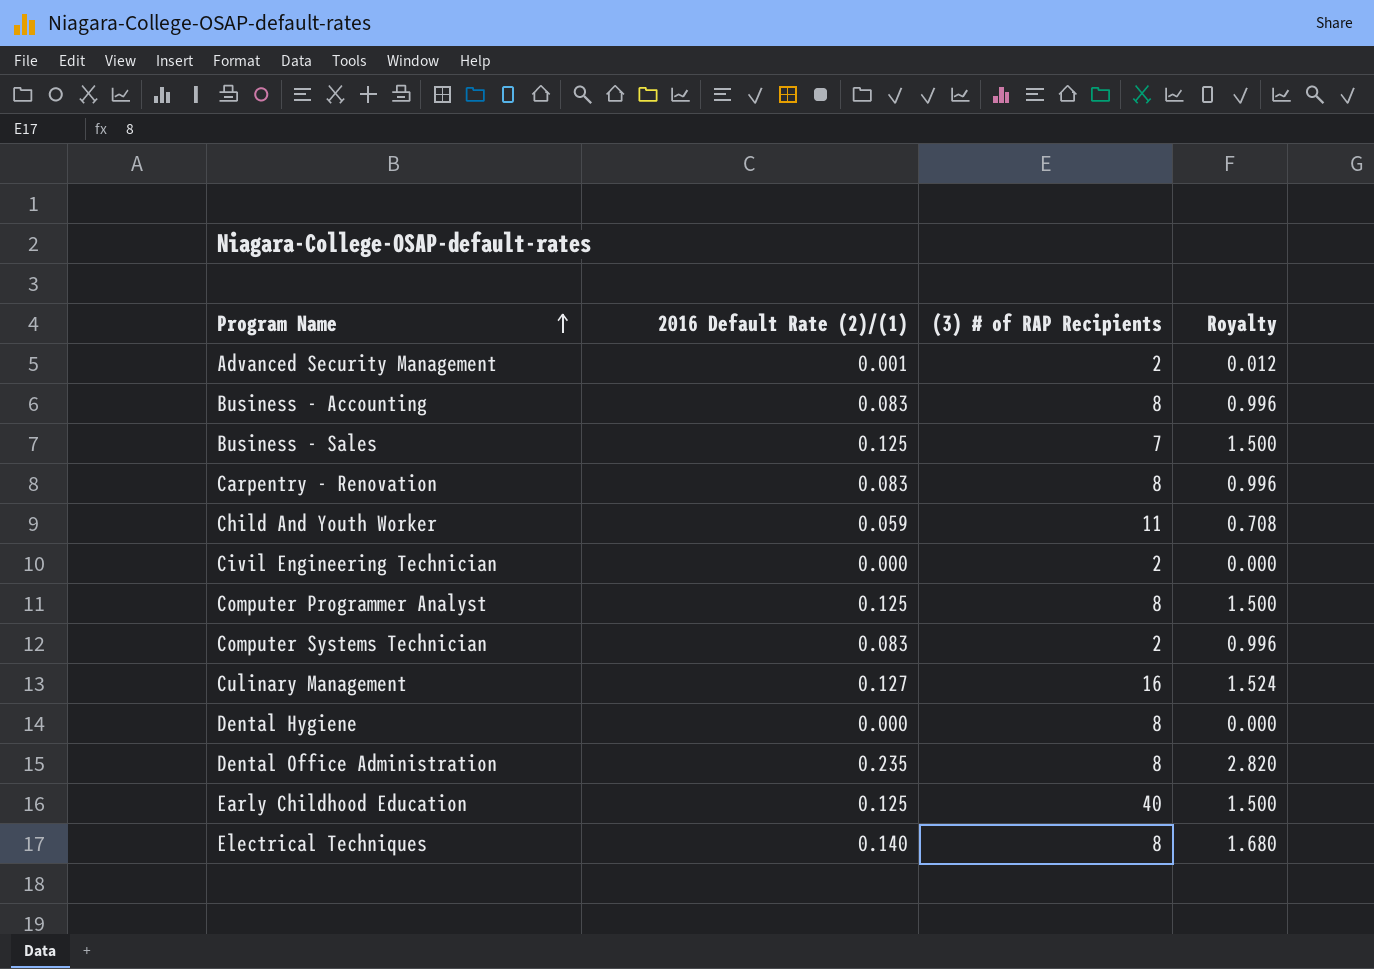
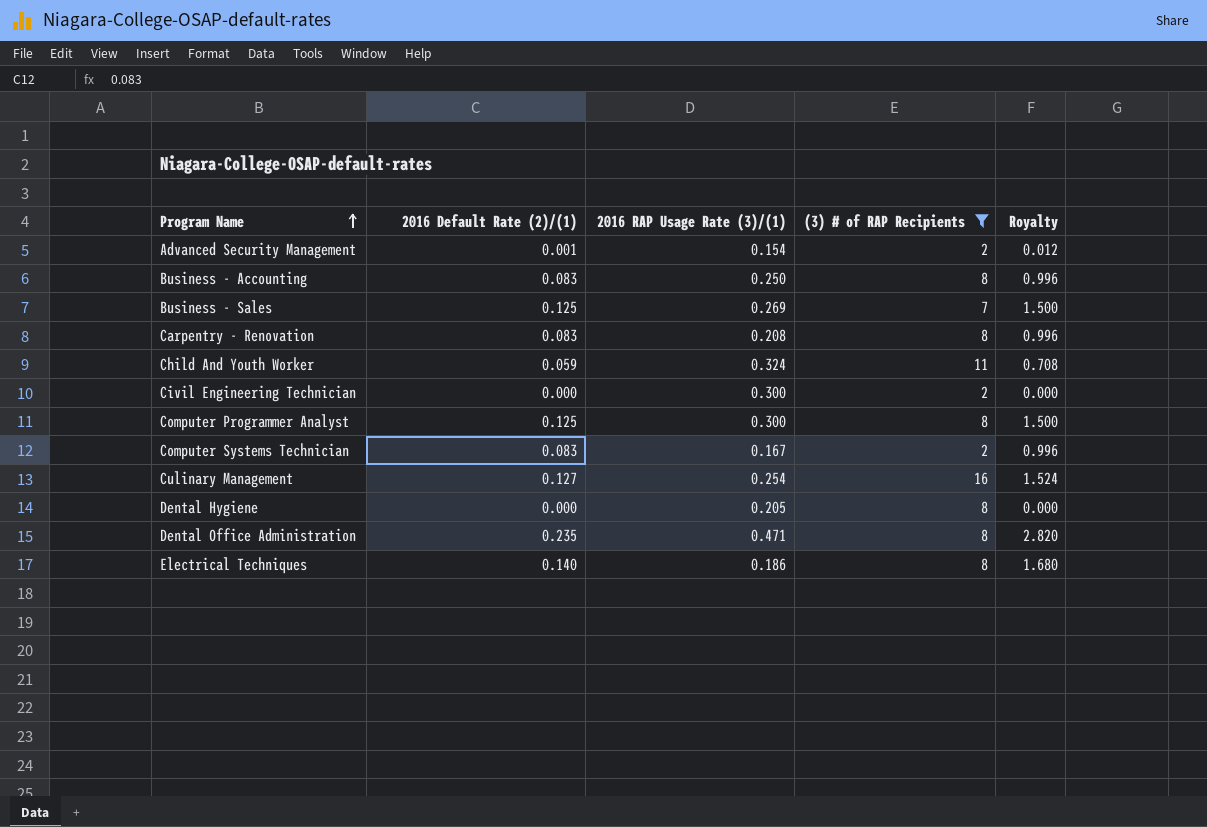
filter: none -> (3) # of RAP Recipients != 40
column 2016 RAP Usage Rate (3)/(1) | position: none -> 3

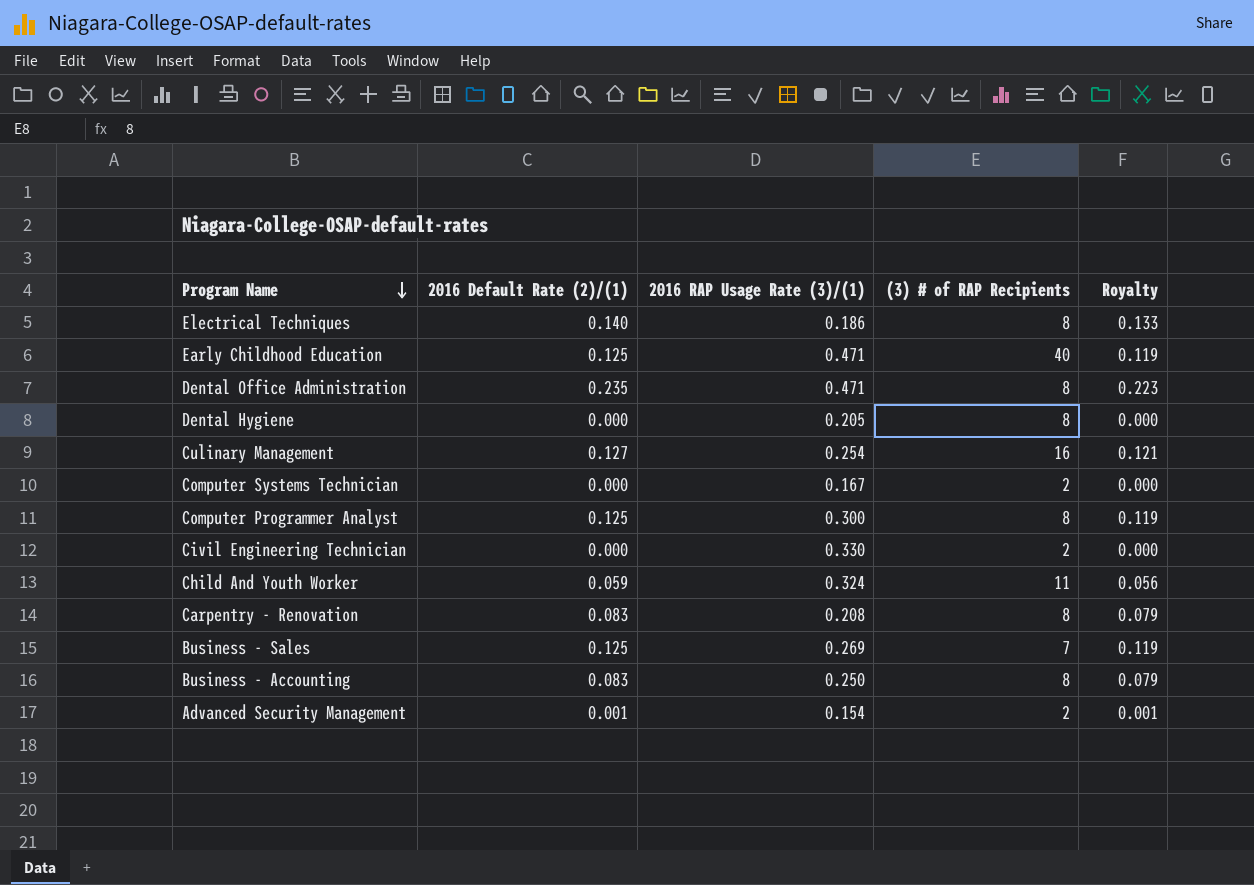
filter: (3) # of RAP Recipients != 40 -> none
row order: Program Name ascending -> Program Name descending
column Royalty | formula: [2016 Default Rate (2)/(1)] * 12 -> [2016 Default Rate (2)/(1)] * 0.95
Computer Systems Technician | 2016 Default Rate (2)/(1): 0.083 -> 0.000
Civil Engineering Technician | 2016 RAP Usage Rate (3)/(1): 0.300 -> 0.330

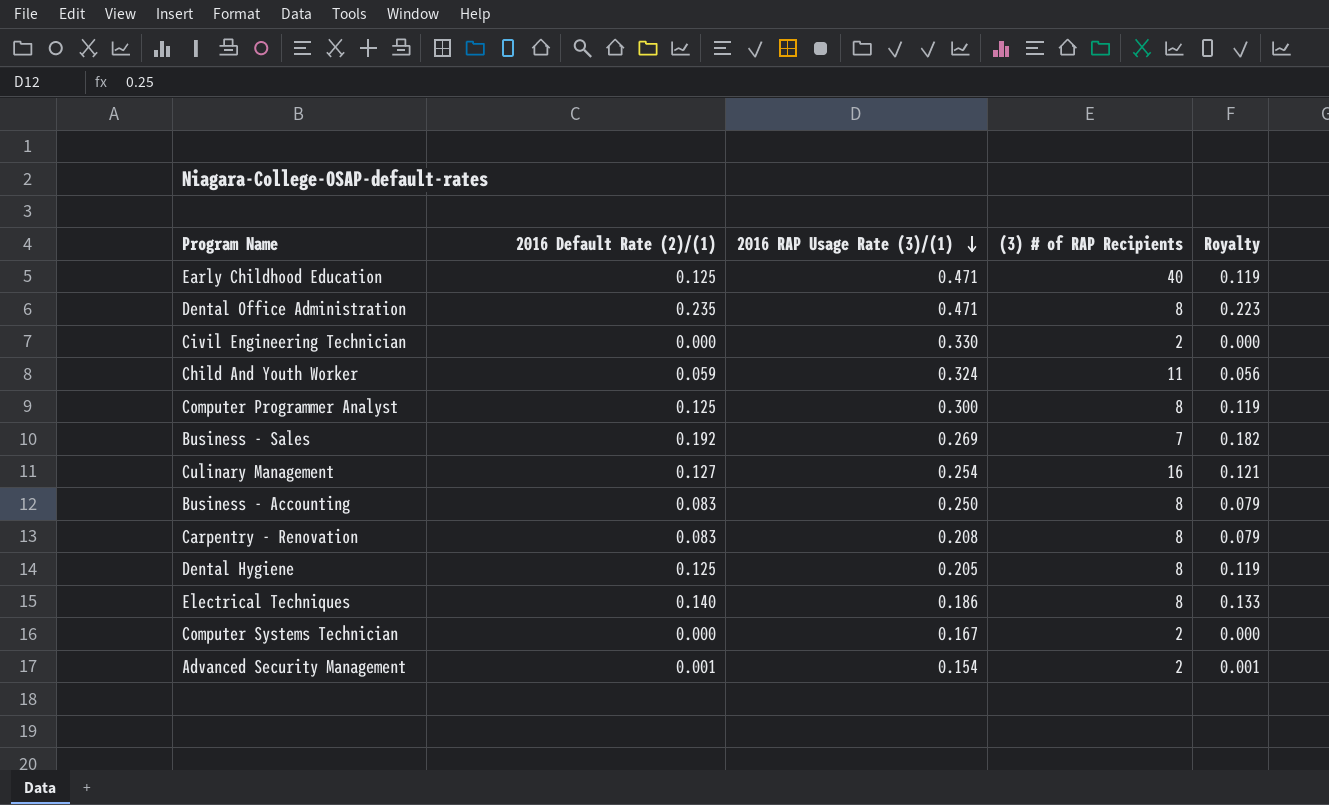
row order: Program Name descending -> 2016 RAP Usage Rate (3)/(1) descending
Business - Sales | 2016 Default Rate (2)/(1): 0.125 -> 0.192
Business - Sales | Royalty: 0.119 -> 0.182
Dental Hygiene | 2016 Default Rate (2)/(1): 0.000 -> 0.125
Dental Hygiene | Royalty: 0.000 -> 0.119

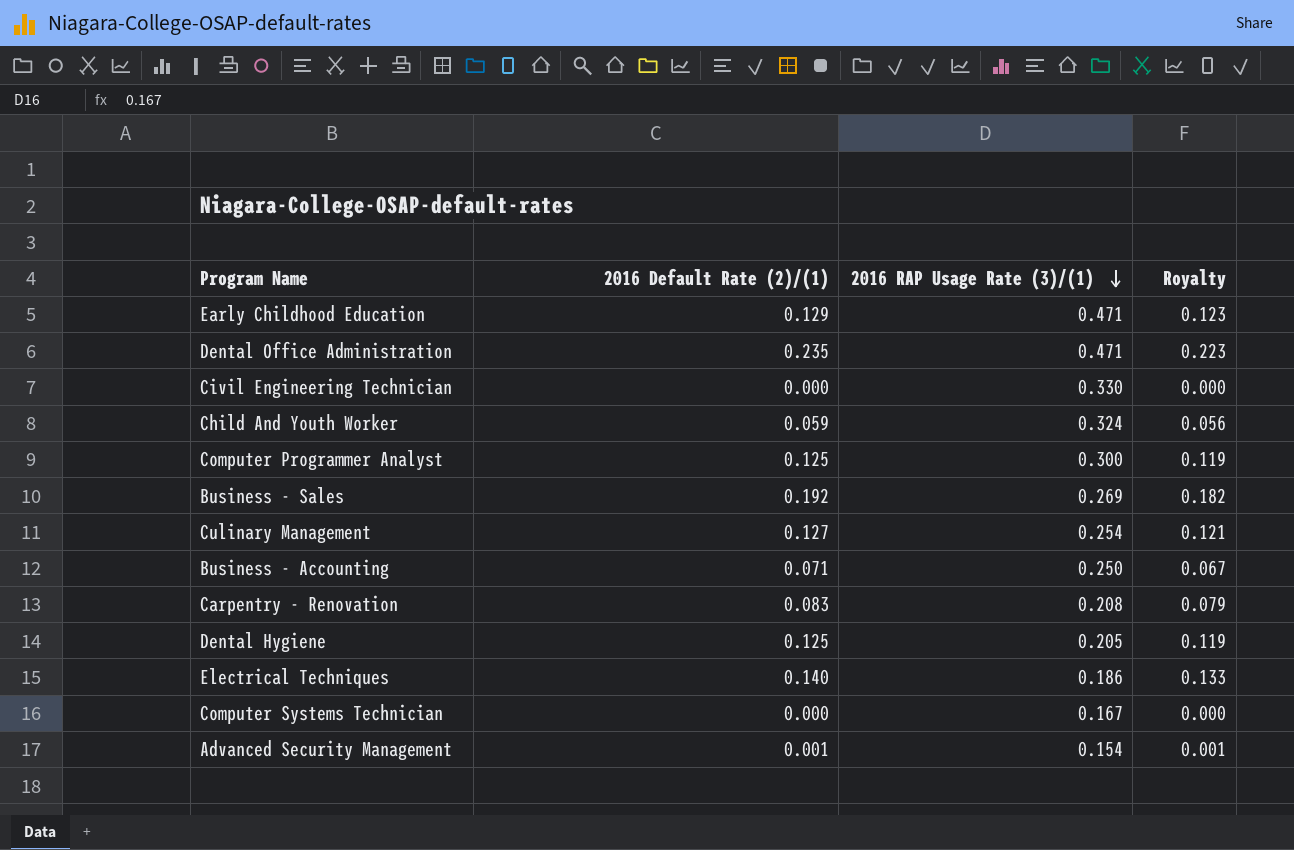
column (3) # of RAP Recipients | position: 4 -> none
Early Childhood Education | 2016 Default Rate (2)/(1): 0.125 -> 0.129
Early Childhood Education | Royalty: 0.119 -> 0.123
Business - Accounting | 2016 Default Rate (2)/(1): 0.083 -> 0.071
Business - Accounting | Royalty: 0.079 -> 0.067

